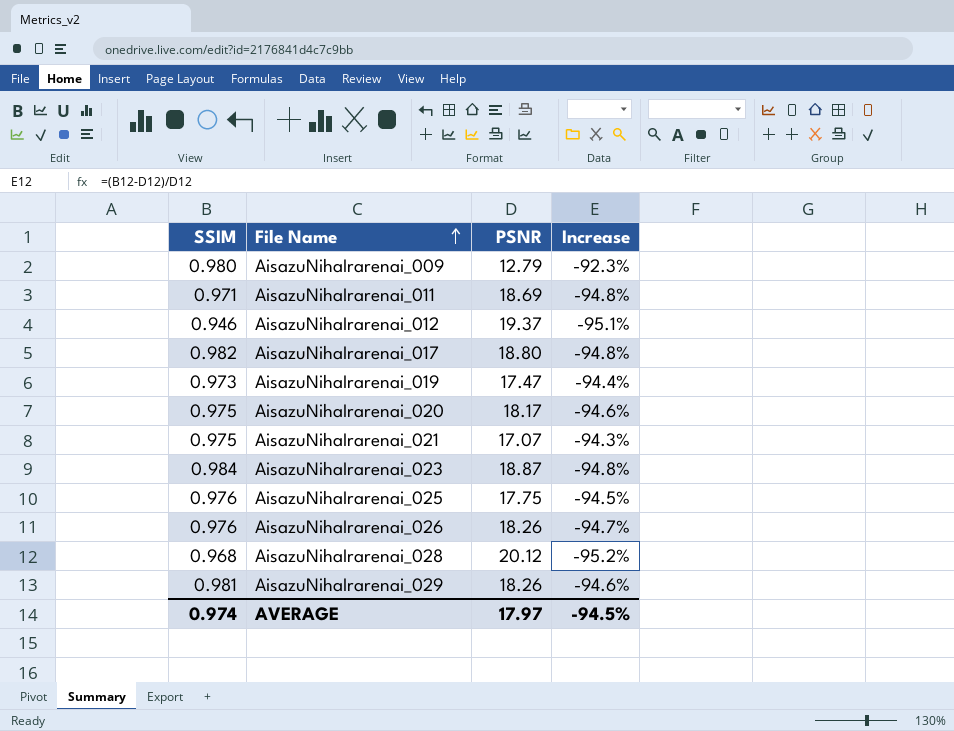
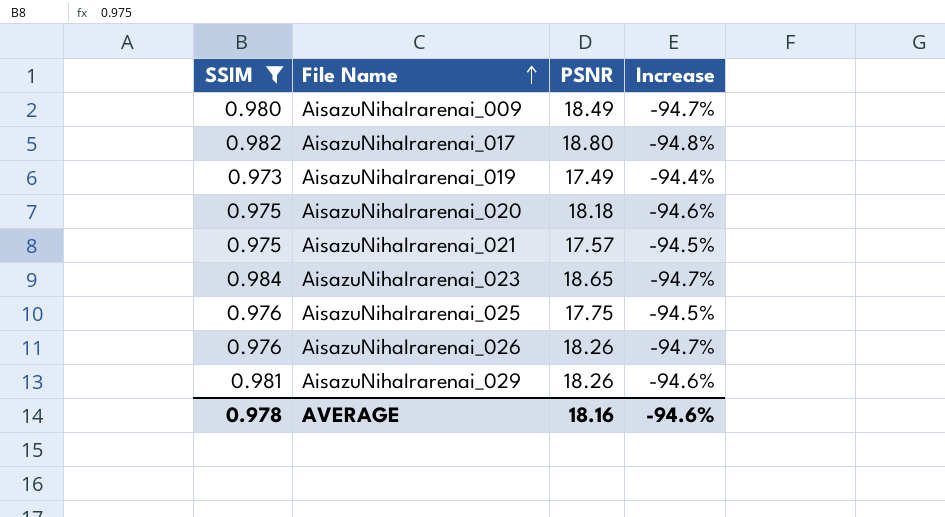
filter: none -> SSIM >= 0.973
AisazuNihaIrarenai_009 | PSNR: 12.79 -> 18.49
AisazuNihaIrarenai_009 | Increase: -92.3% -> -94.7%
AisazuNihaIrarenai_019 | PSNR: 17.47 -> 17.49
AisazuNihaIrarenai_020 | PSNR: 18.17 -> 18.18
AisazuNihaIrarenai_021 | PSNR: 17.07 -> 17.57
AisazuNihaIrarenai_021 | Increase: -94.3% -> -94.5%
AisazuNihaIrarenai_023 | PSNR: 18.87 -> 18.65
AisazuNihaIrarenai_023 | Increase: -94.8% -> -94.7%
AVERAGE | SSIM: 0.974 -> 0.978
AVERAGE | PSNR: 17.97 -> 18.16
AVERAGE | Increase: -94.5% -> -94.6%

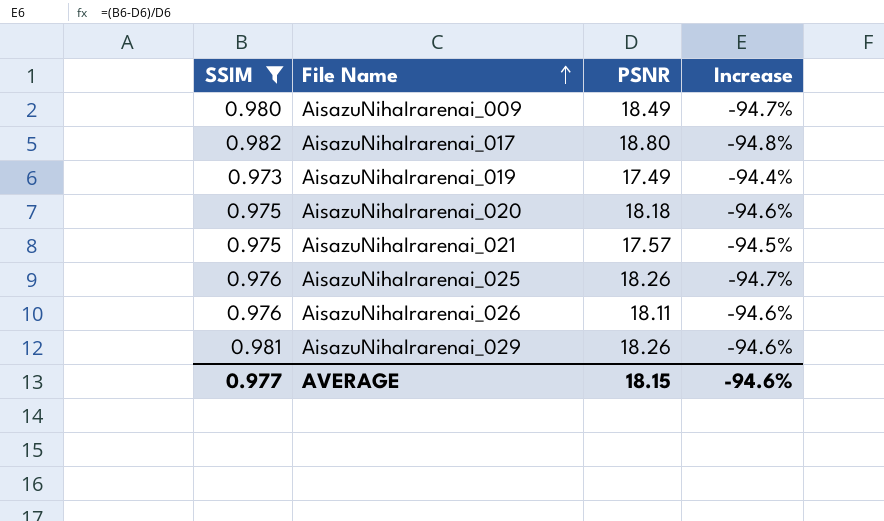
row AisazuNihaIrarenai_023: 0.984 | 18.65 | -94.7% -> none
AisazuNihaIrarenai_025 | PSNR: 17.75 -> 18.26
AisazuNihaIrarenai_025 | Increase: -94.5% -> -94.7%
AisazuNihaIrarenai_026 | PSNR: 18.26 -> 18.11
AisazuNihaIrarenai_026 | Increase: -94.7% -> -94.6%
AVERAGE | SSIM: 0.978 -> 0.977
AVERAGE | PSNR: 18.16 -> 18.15

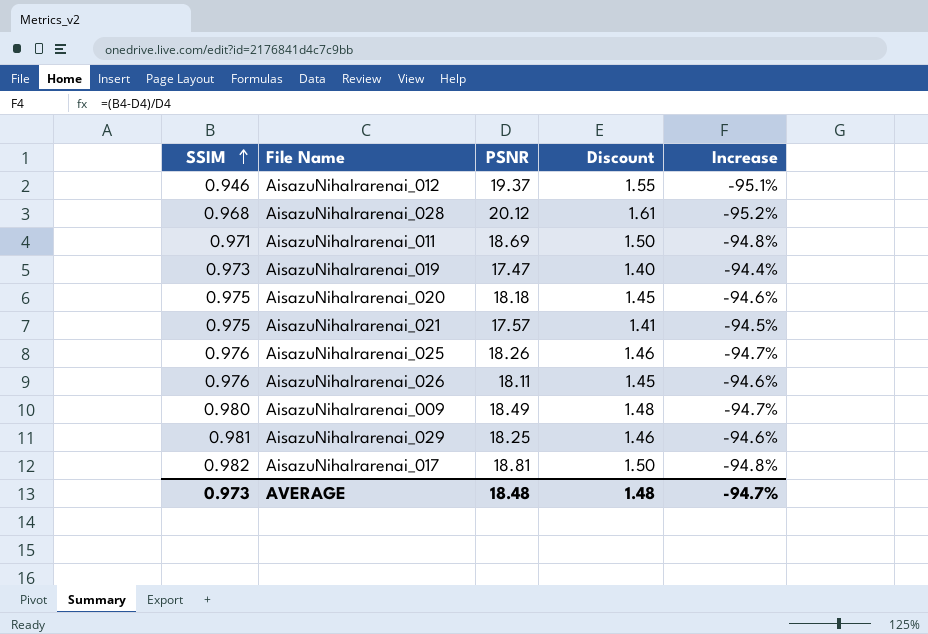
filter: SSIM >= 0.973 -> none
row order: File Name ascending -> SSIM ascending
column Discount | formula: none -> [PSNR] * 0.08
AisazuNihaIrarenai_019 | PSNR: 17.49 -> 17.47
AisazuNihaIrarenai_029 | PSNR: 18.26 -> 18.25
AisazuNihaIrarenai_017 | PSNR: 18.80 -> 18.81
AVERAGE | SSIM: 0.977 -> 0.973
AVERAGE | PSNR: 18.15 -> 18.48
AVERAGE | Increase: -94.6% -> -94.7%

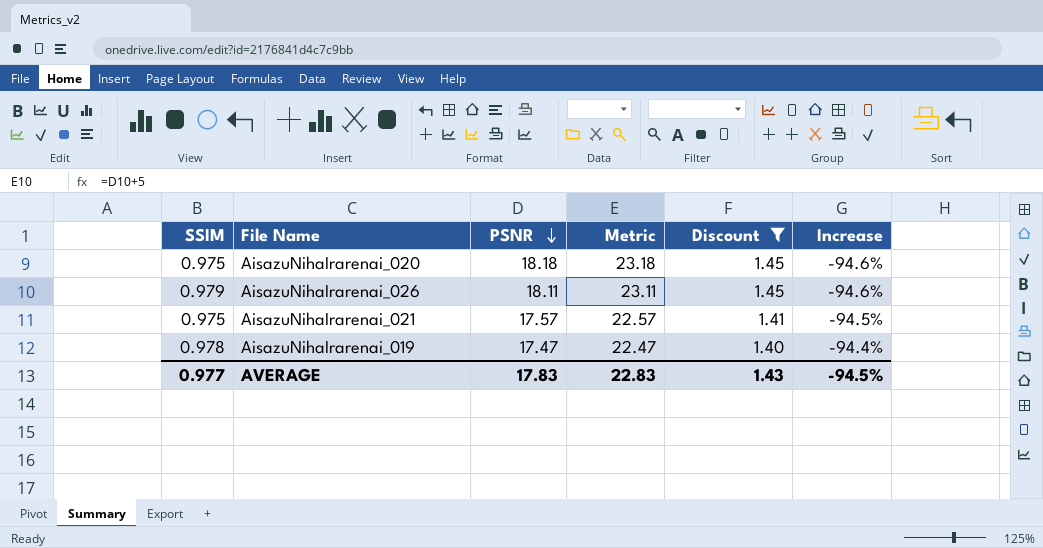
filter: none -> Discount <= 1.45
row order: SSIM ascending -> PSNR descending
column Metric | formula: none -> [PSNR] + 5
AisazuNihaIrarenai_026 | SSIM: 0.976 -> 0.979
AisazuNihaIrarenai_019 | SSIM: 0.973 -> 0.978
AVERAGE | SSIM: 0.973 -> 0.977
AVERAGE | PSNR: 18.48 -> 17.83
AVERAGE | Discount: 1.48 -> 1.43
AVERAGE | Increase: -94.7% -> -94.5%

